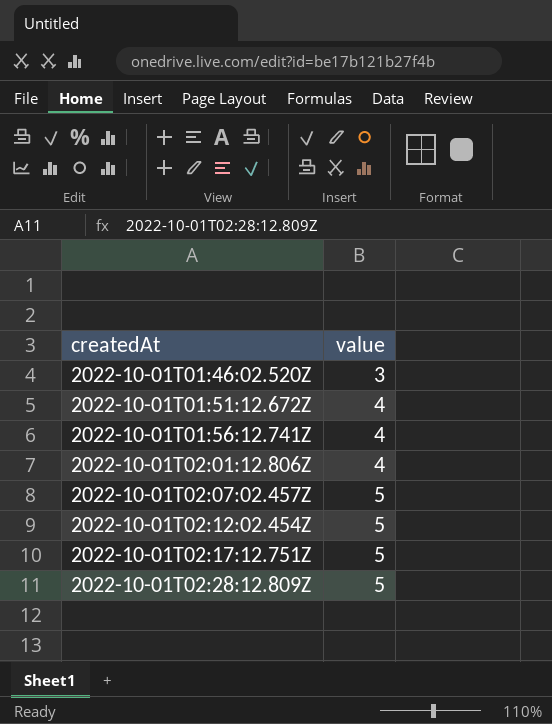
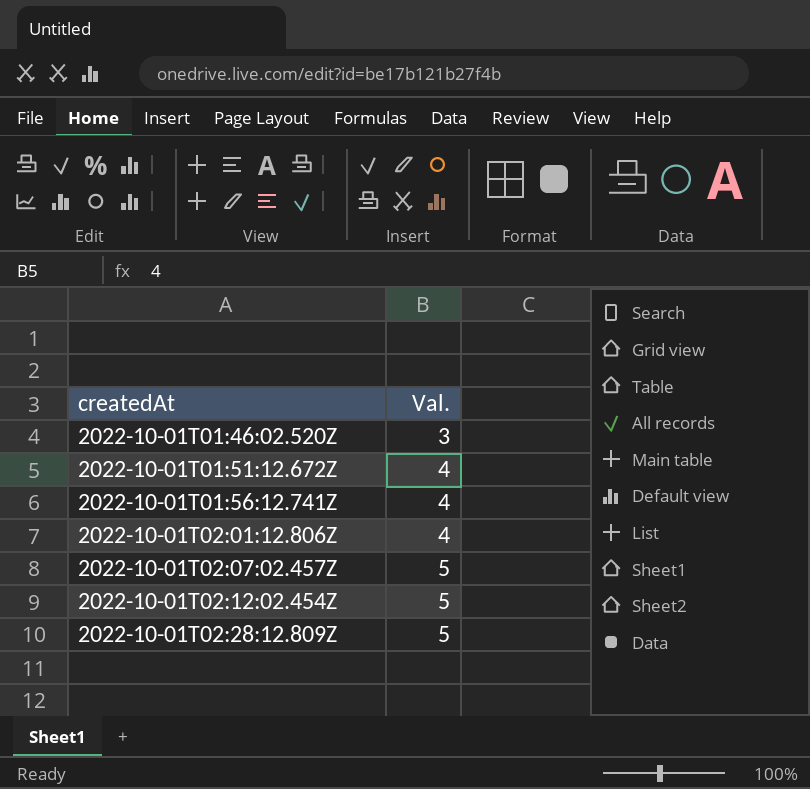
column name: value -> Val.
row 2022-10-01T02:17:12.751Z: 5 -> none

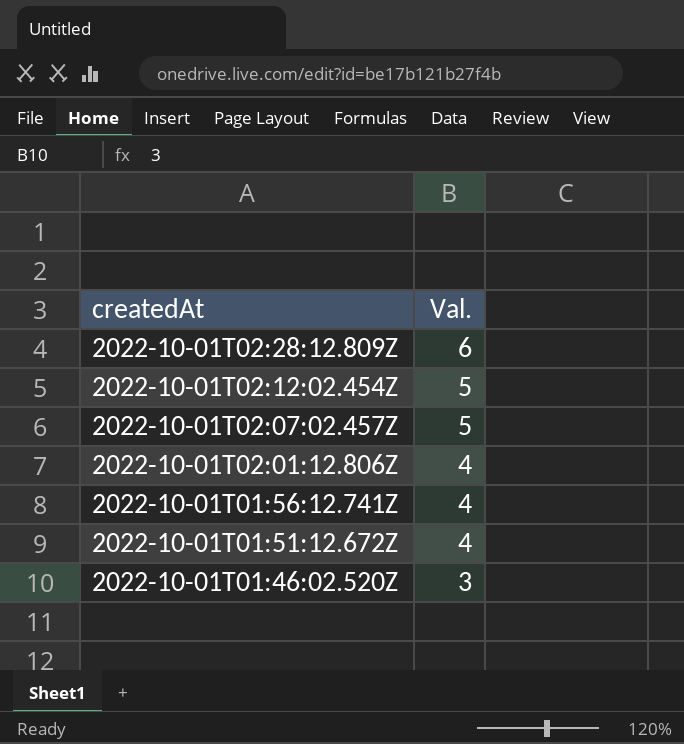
row order: createdAt ascending -> createdAt descending
2022-10-01T02:28:12.809Z | Val.: 5 -> 6

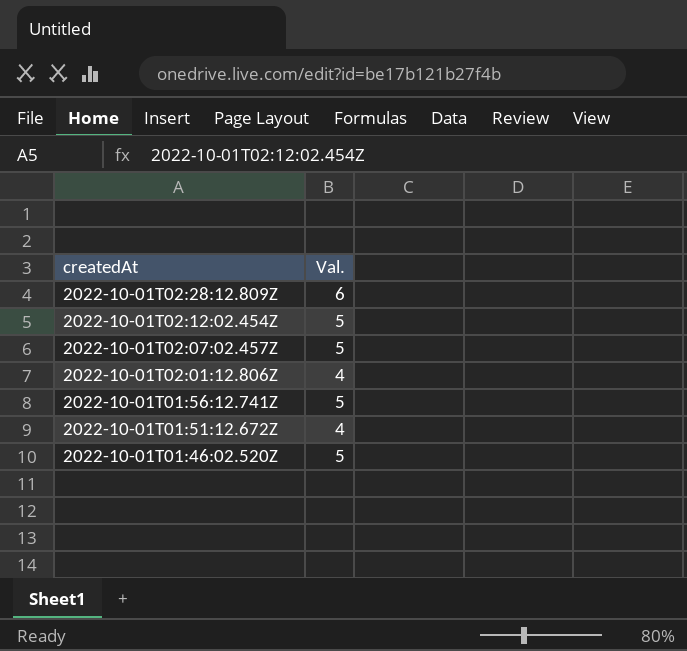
2022-10-01T01:56:12.741Z | Val.: 4 -> 5
2022-10-01T01:46:02.520Z | Val.: 3 -> 5

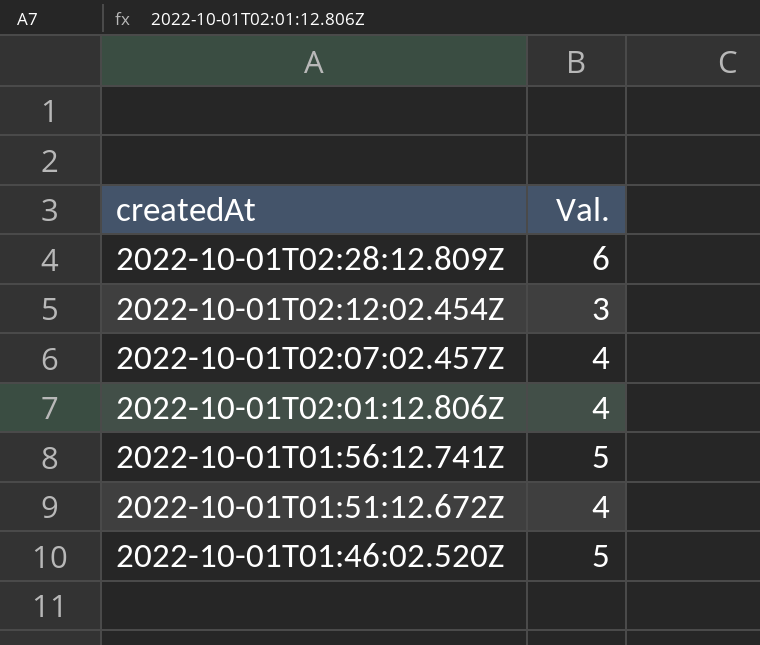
2022-10-01T02:12:02.454Z | Val.: 5 -> 3
2022-10-01T02:07:02.457Z | Val.: 5 -> 4

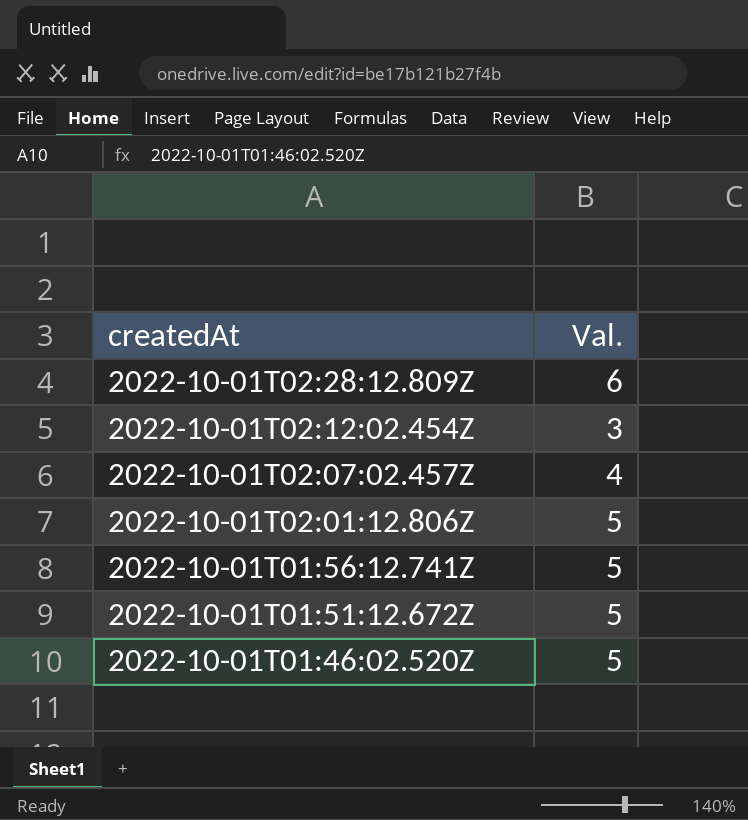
2022-10-01T02:01:12.806Z | Val.: 4 -> 5
2022-10-01T01:51:12.672Z | Val.: 4 -> 5

